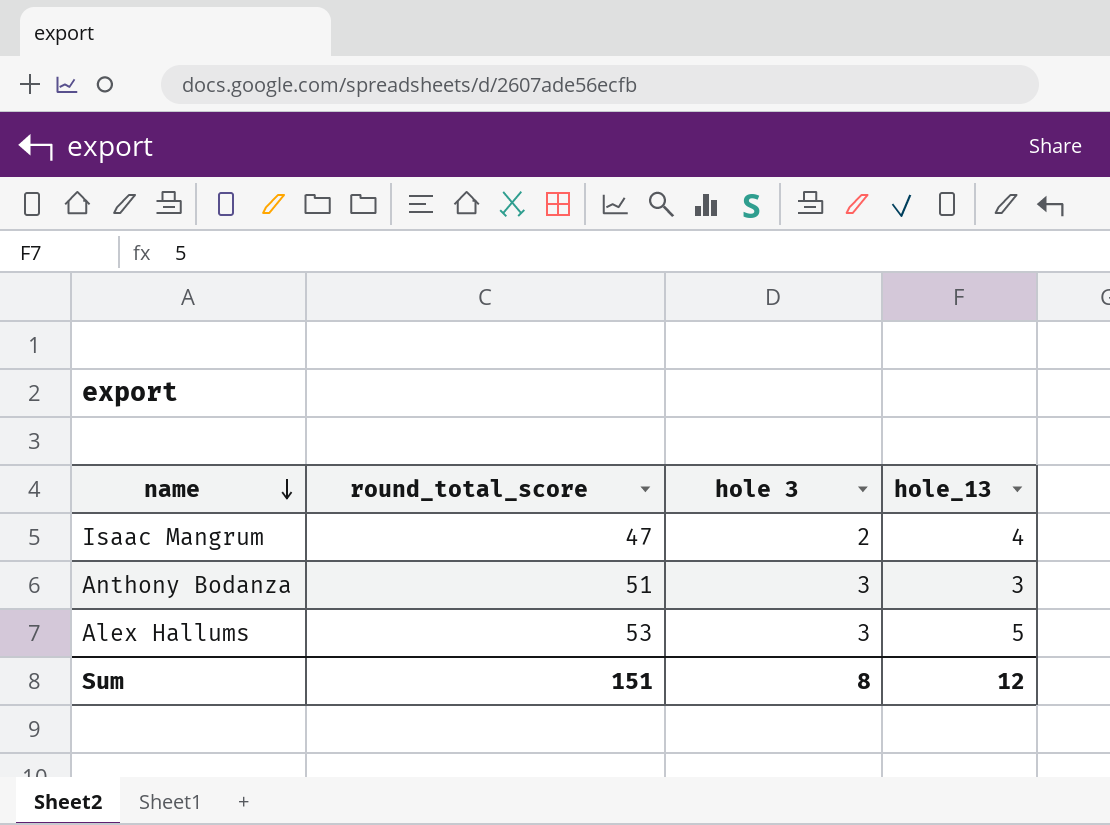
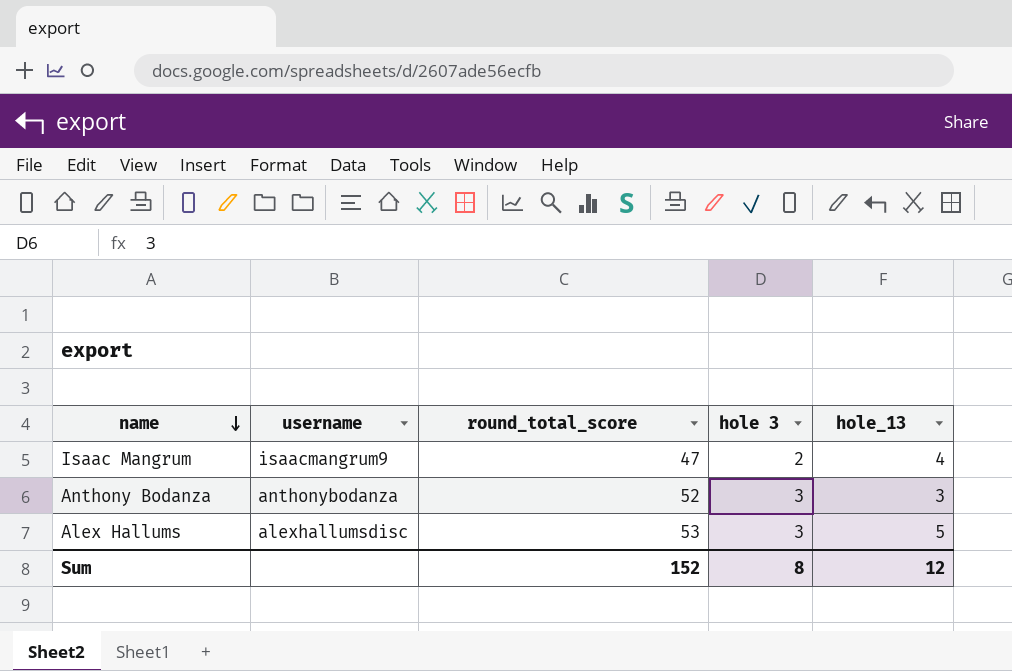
column username | position: none -> 2
Anthony Bodanza | round_total_score: 51 -> 52
Sum | round_total_score: 151 -> 152

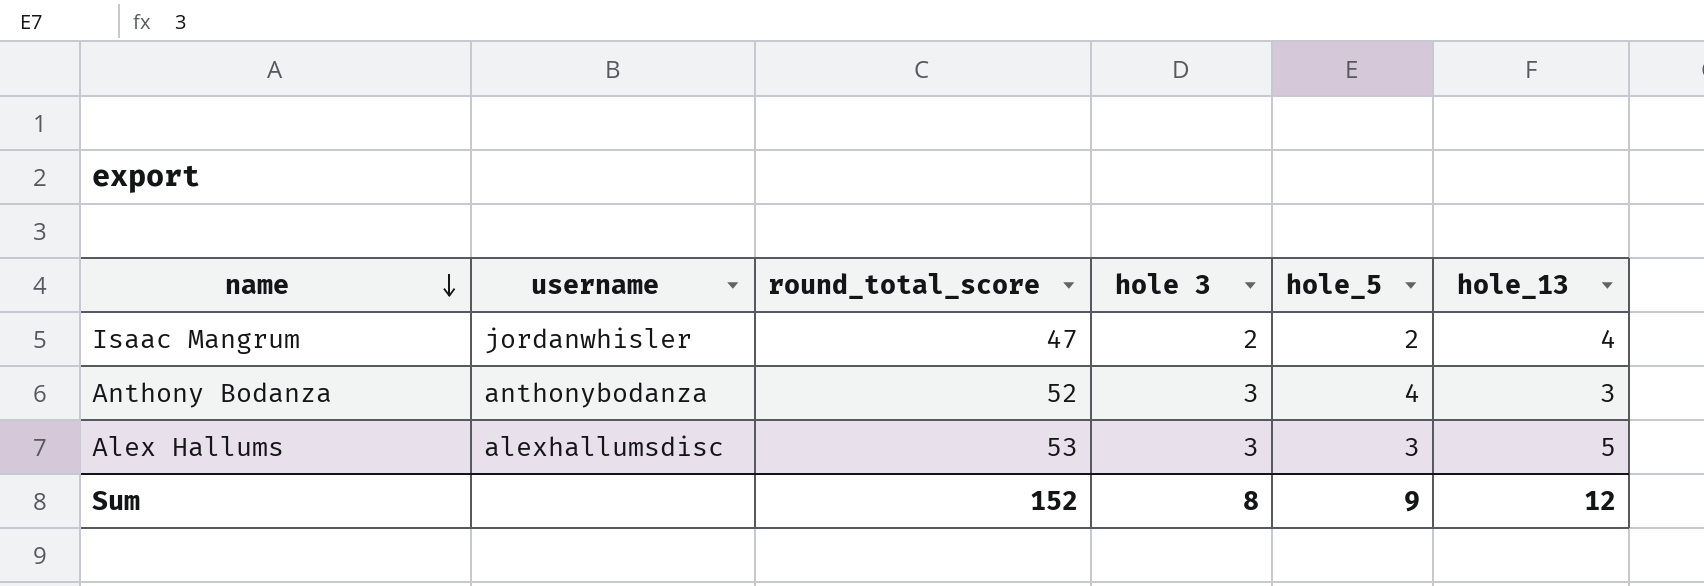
column hole_5 | position: none -> 5
Isaac Mangrum | username: isaacmangrum9 -> jordanwhisler

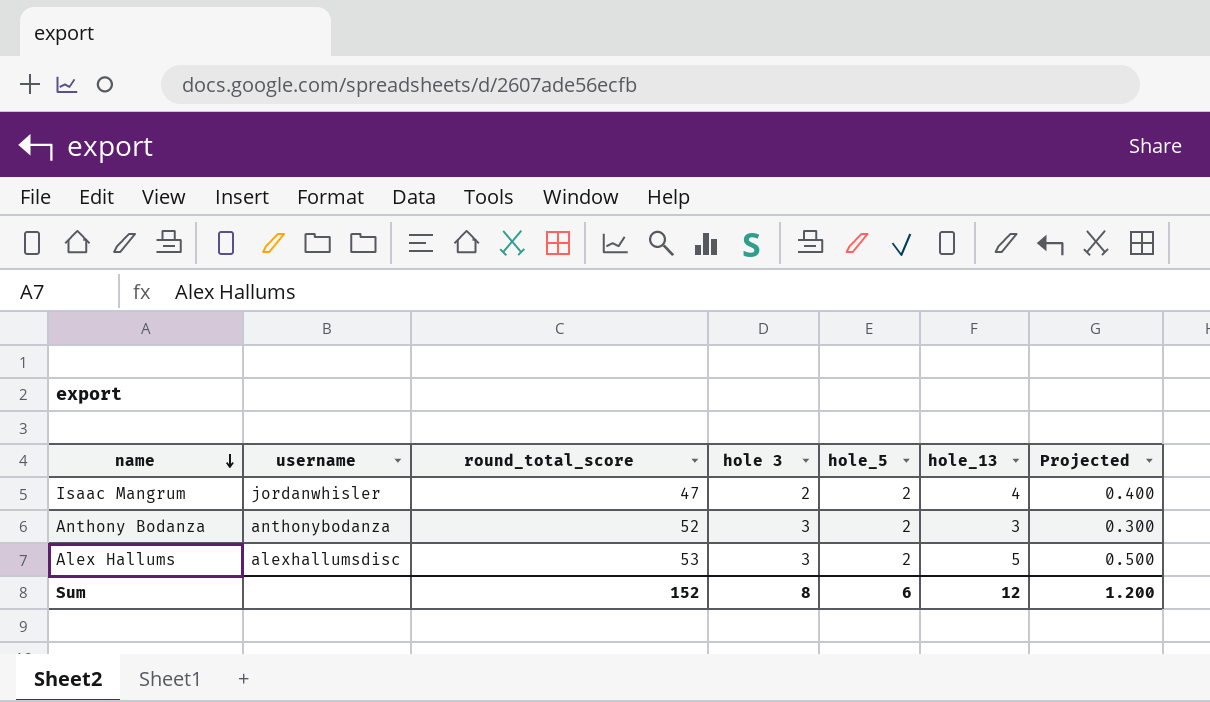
column Projected | formula: none -> [hole_13] * 0.1
Anthony Bodanza | hole_5: 4 -> 2
Alex Hallums | hole_5: 3 -> 2
Sum | hole_5: 9 -> 6

